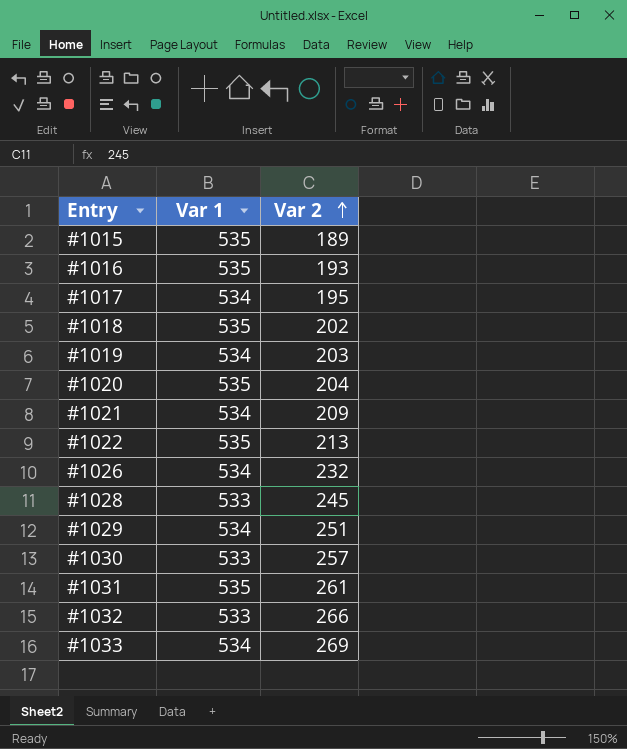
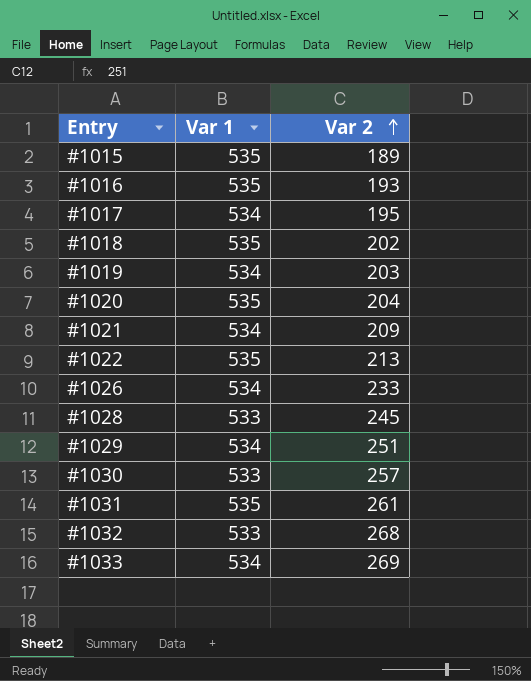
#1026 | Var 2: 232 -> 233
#1032 | Var 2: 266 -> 268

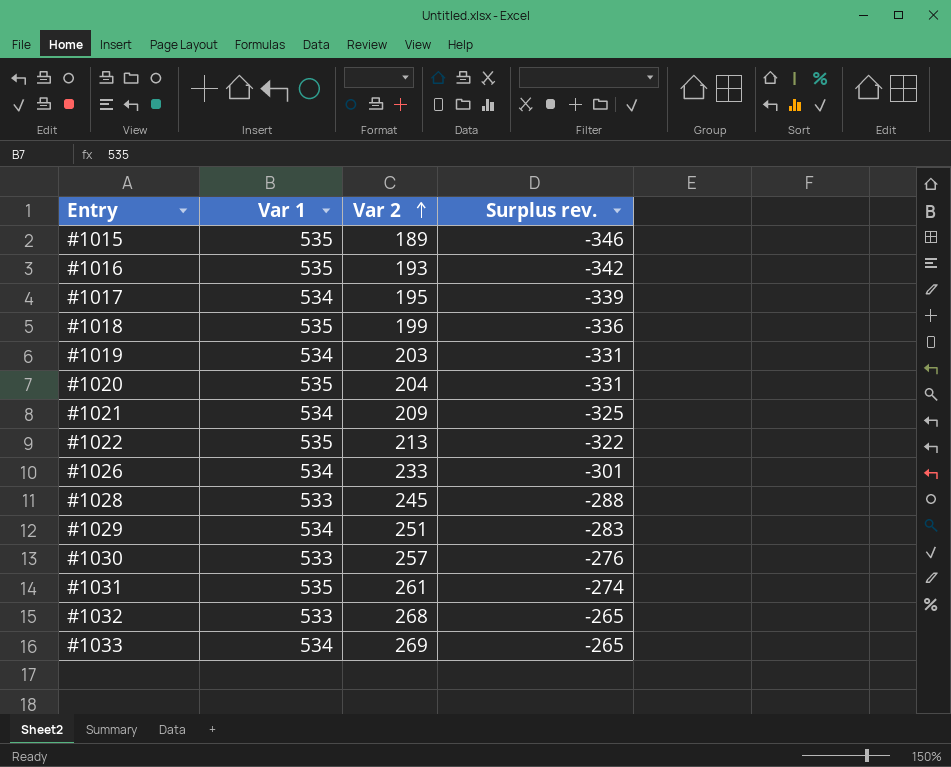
column Surplus rev. | formula: none -> [Var 2] - [Var 1]
#1018 | Var 2: 202 -> 199

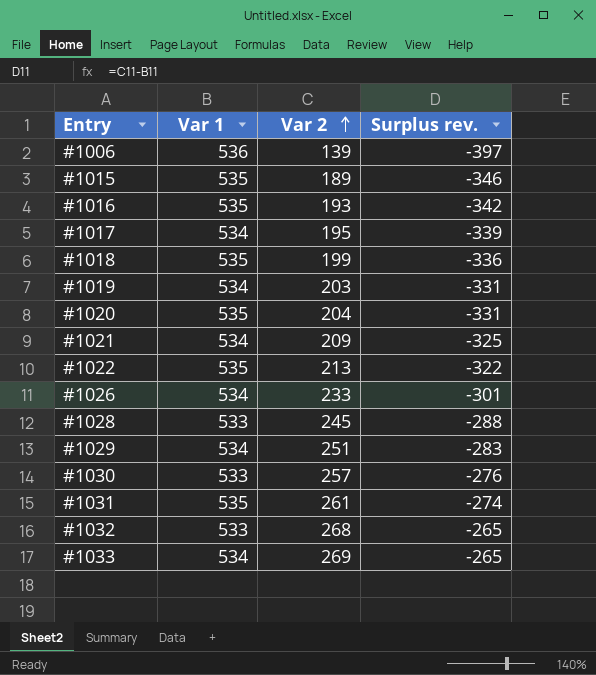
row #1006: none -> 536 | 139 | -397

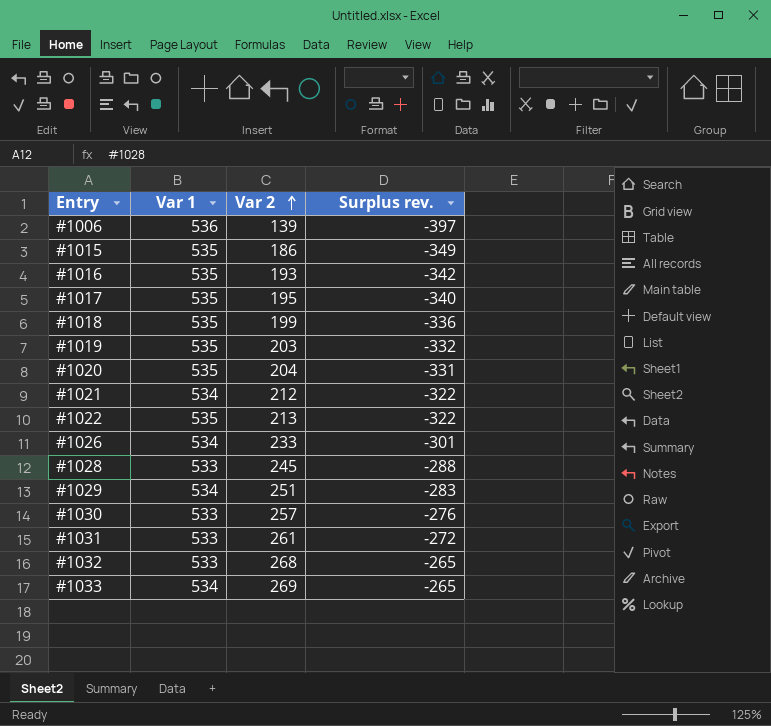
#1015 | Var 2: 189 -> 186
#1015 | Surplus rev.: -346 -> -349
#1017 | Var 1: 534 -> 535
#1017 | Surplus rev.: -339 -> -340
#1019 | Var 1: 534 -> 535
#1019 | Surplus rev.: -331 -> -332
#1021 | Var 2: 209 -> 212
#1021 | Surplus rev.: -325 -> -322
#1031 | Var 1: 535 -> 533
#1031 | Surplus rev.: -274 -> -272

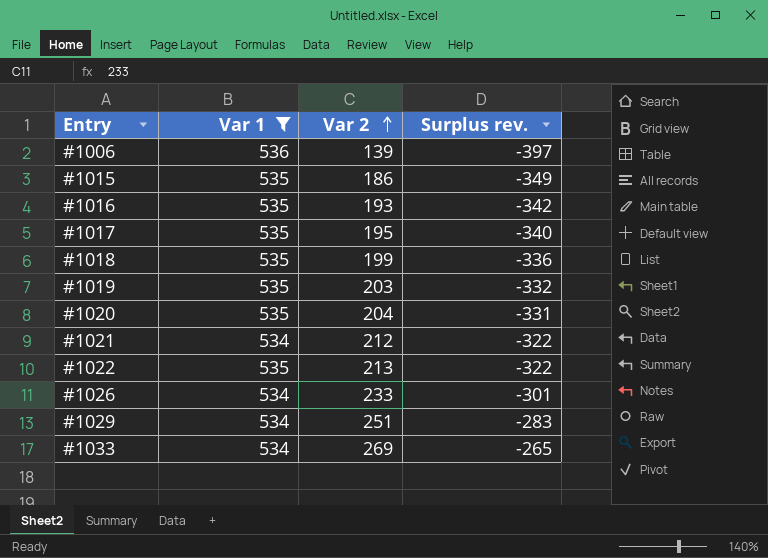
filter: none -> Var 1 != 533

